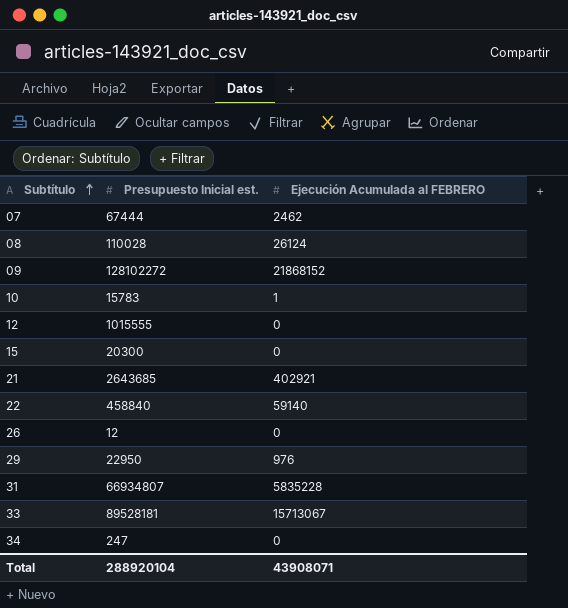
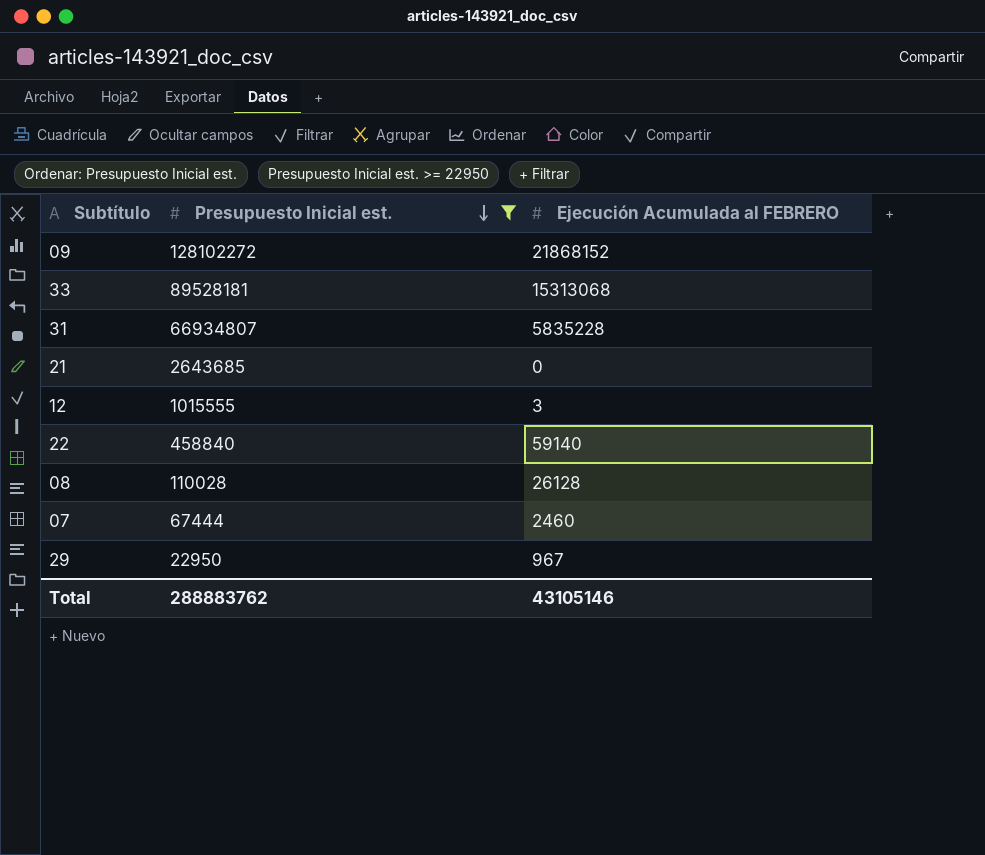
filter: none -> Presupuesto Inicial est. >= 22950
row order: Subtítulo ascending -> Presupuesto Inicial est. descending
33 | Ejecución Acumulada al FEBRERO: 15713067 -> 15313068
21 | Ejecución Acumulada al FEBRERO: 402921 -> 0
12 | Ejecución Acumulada al FEBRERO: 0 -> 3
08 | Ejecución Acumulada al FEBRERO: 26124 -> 26128
07 | Ejecución Acumulada al FEBRERO: 2462 -> 2460
29 | Ejecución Acumulada al FEBRERO: 976 -> 967
Total | Presupuesto Inicial est.: 288920104 -> 288883762
Total | Ejecución Acumulada al FEBRERO: 43908071 -> 43105146

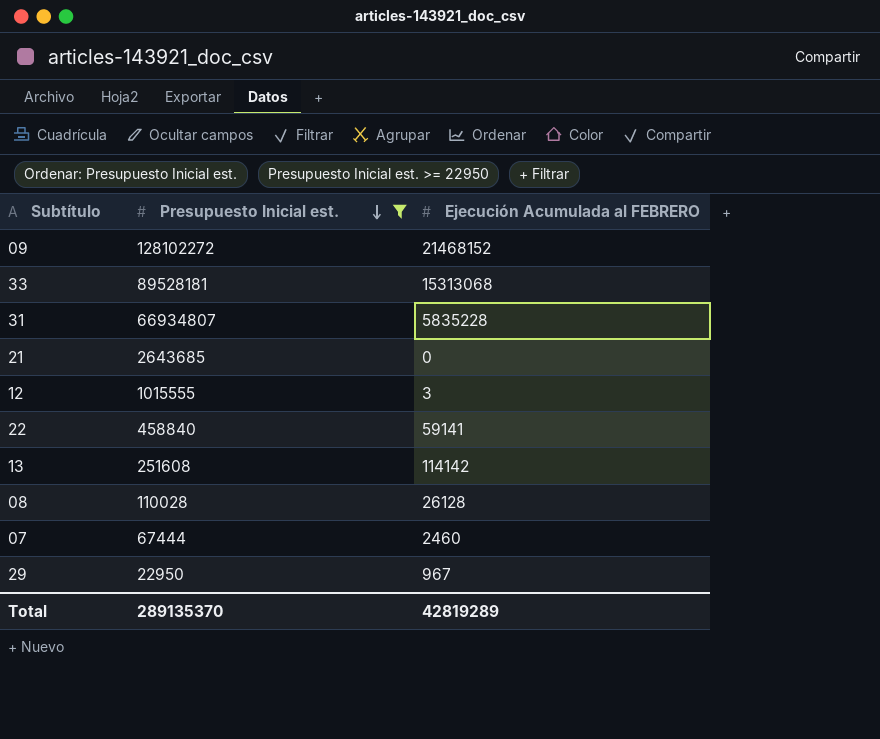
09 | Ejecución Acumulada al FEBRERO: 21868152 -> 21468152
22 | Ejecución Acumulada al FEBRERO: 59140 -> 59141
row 13: none -> 251608 | 114142
Total | Presupuesto Inicial est.: 288883762 -> 289135370
Total | Ejecución Acumulada al FEBRERO: 43105146 -> 42819289

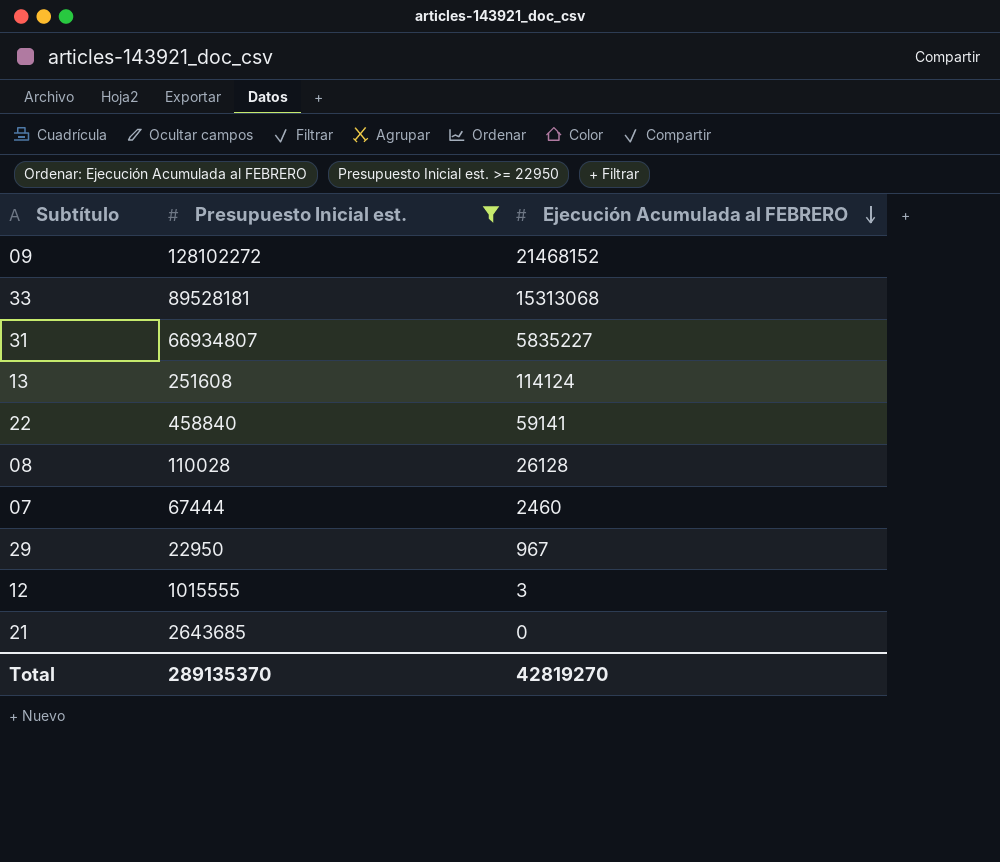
row order: Presupuesto Inicial est. descending -> Ejecución Acumulada al FEBRERO descending
31 | Ejecución Acumulada al FEBRERO: 5835228 -> 5835227
13 | Ejecución Acumulada al FEBRERO: 114142 -> 114124
Total | Ejecución Acumulada al FEBRERO: 42819289 -> 42819270

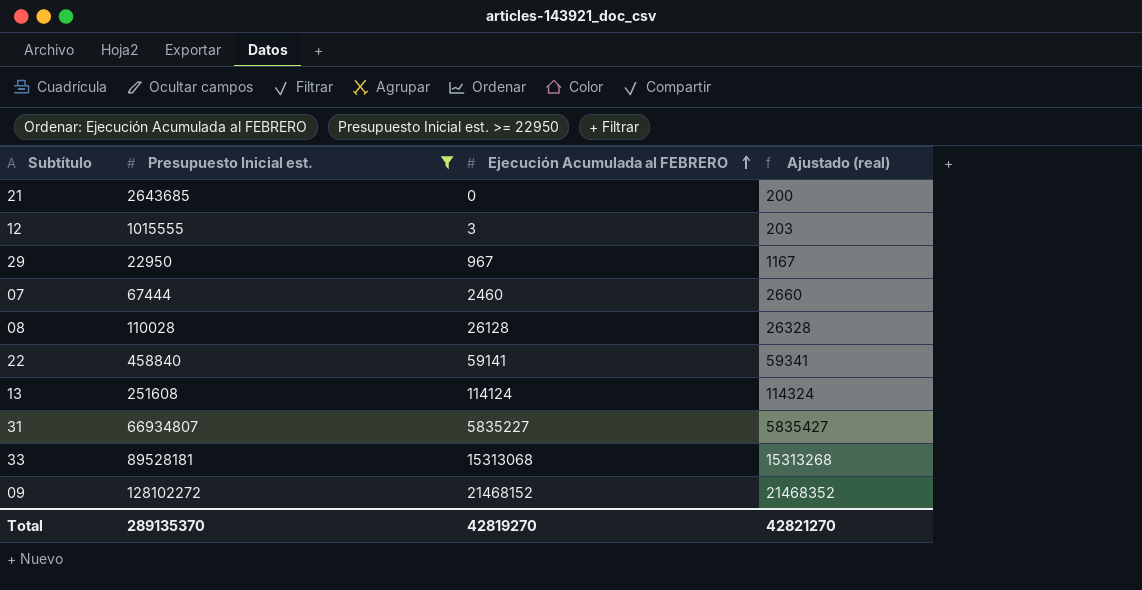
row order: Ejecución Acumulada al FEBRERO descending -> Ejecución Acumulada al FEBRERO ascending
column Ajustado (real) | formula: none -> [Ejecución Acumulada al FEBRERO] + 200

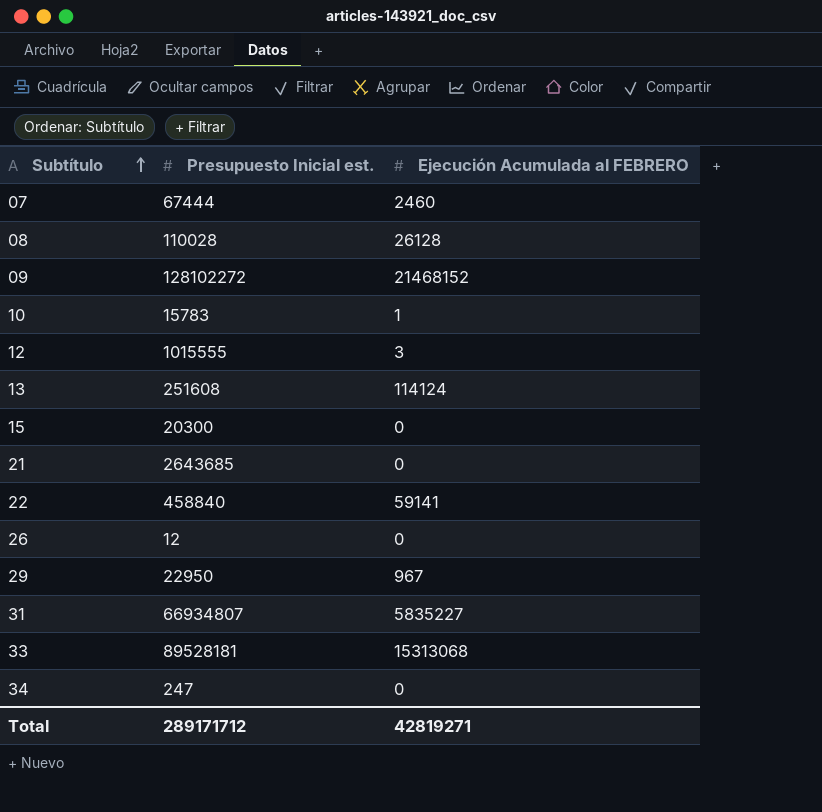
filter: Presupuesto Inicial est. >= 22950 -> none
row order: Ejecución Acumulada al FEBRERO ascending -> Subtítulo ascending
column Ajustado (real) | formula: [Ejecución Acumulada al FEBRERO] + 200 -> none
Total | Presupuesto Inicial est.: 289135370 -> 289171712
Total | Ejecución Acumulada al FEBRERO: 42819270 -> 42819271

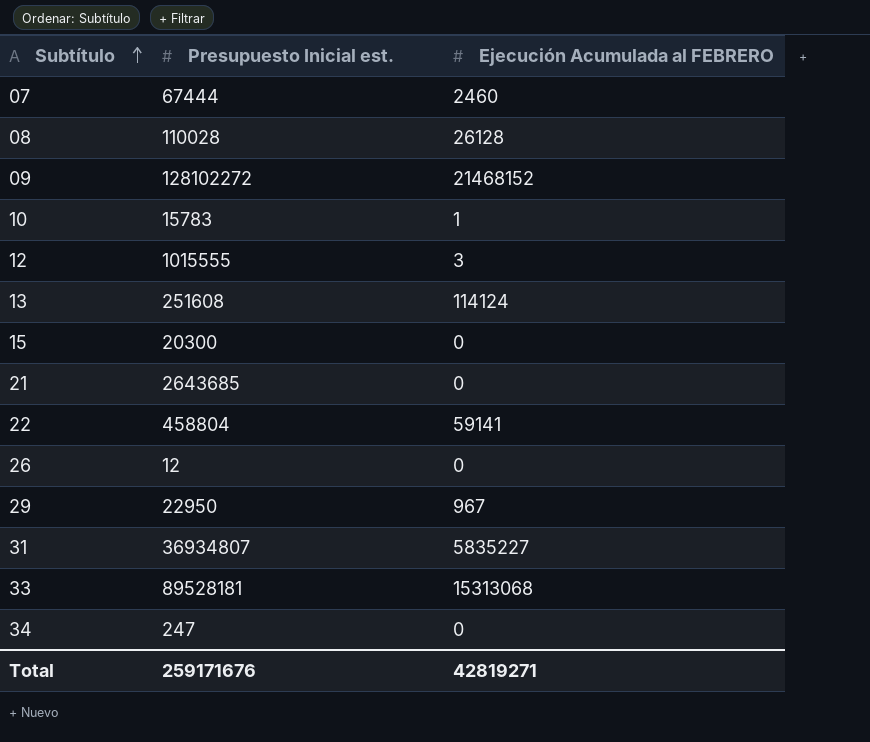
22 | Presupuesto Inicial est.: 458840 -> 458804
31 | Presupuesto Inicial est.: 66934807 -> 36934807
Total | Presupuesto Inicial est.: 289171712 -> 259171676

